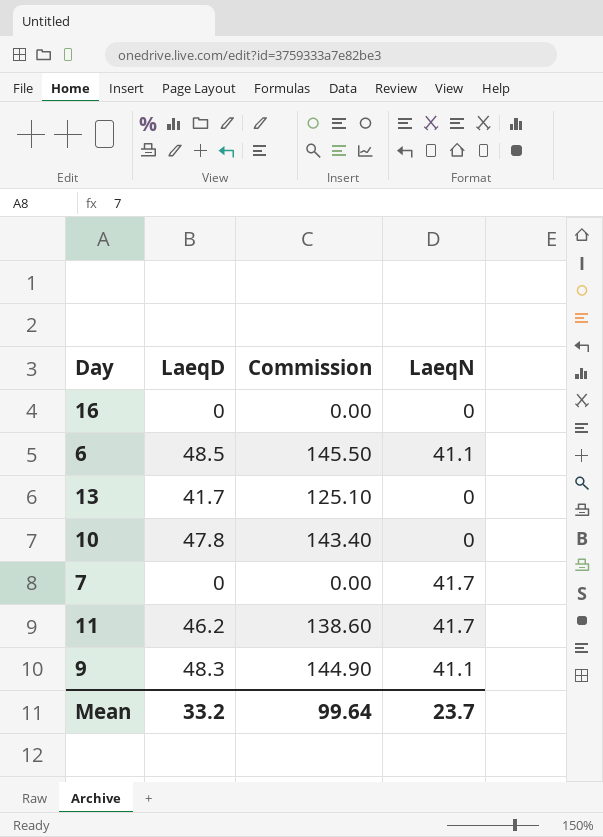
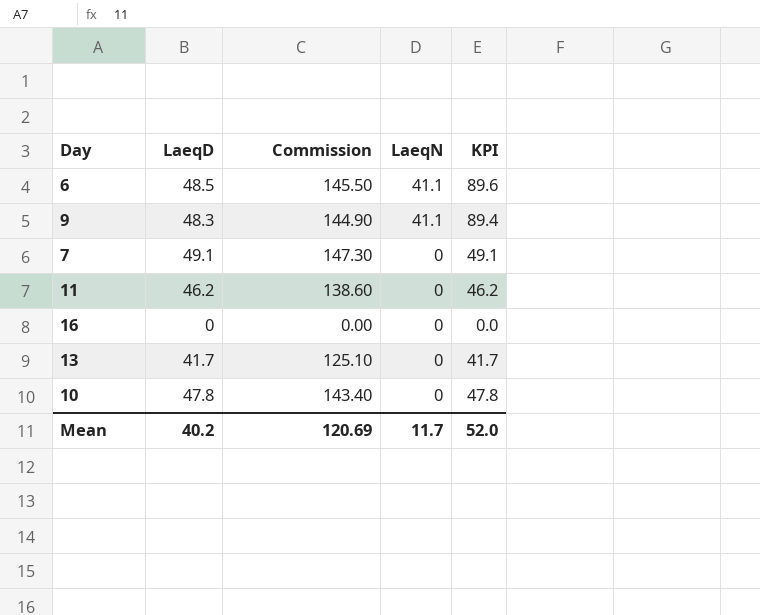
row order: none -> LaeqN descending
column KPI | formula: none -> [LaeqD] + [LaeqN]
7 | LaeqD: 0 -> 49.1
7 | Commission: 0.00 -> 147.30
7 | LaeqN: 41.7 -> 0
11 | LaeqN: 41.7 -> 0
Mean | LaeqD: 33.2 -> 40.2
Mean | Commission: 99.64 -> 120.69
Mean | LaeqN: 23.7 -> 11.7

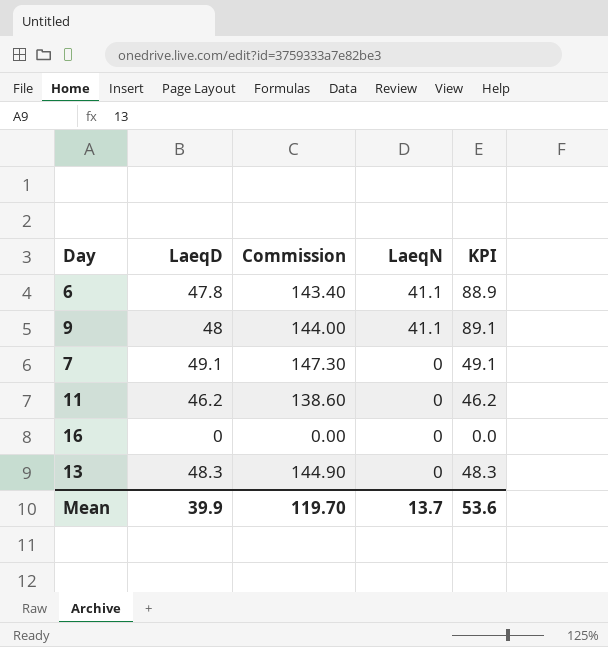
row 10: 47.8 | 143.40 | 0 | 47.8 -> none
6 | LaeqD: 48.5 -> 47.8
6 | Commission: 145.50 -> 143.40
6 | KPI: 89.6 -> 88.9
9 | LaeqD: 48.3 -> 48
9 | Commission: 144.90 -> 144.00
9 | KPI: 89.4 -> 89.1
13 | LaeqD: 41.7 -> 48.3
13 | Commission: 125.10 -> 144.90
13 | KPI: 41.7 -> 48.3
Mean | LaeqD: 40.2 -> 39.9
Mean | Commission: 120.69 -> 119.70
Mean | LaeqN: 11.7 -> 13.7
Mean | KPI: 52.0 -> 53.6

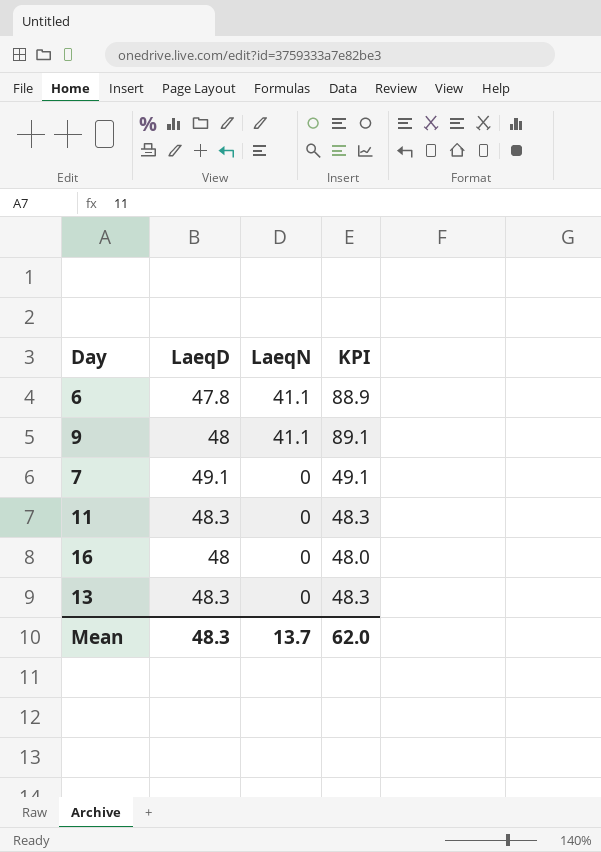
column Commission | formula: [LaeqD] * 3 -> none
11 | LaeqD: 46.2 -> 48.3
11 | KPI: 46.2 -> 48.3
16 | LaeqD: 0 -> 48
16 | KPI: 0.0 -> 48.0
Mean | LaeqD: 39.9 -> 48.3
Mean | KPI: 53.6 -> 62.0

